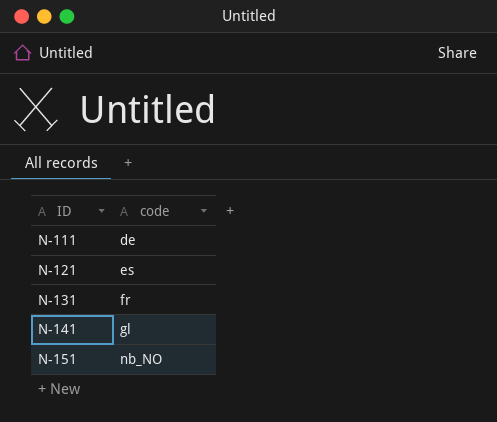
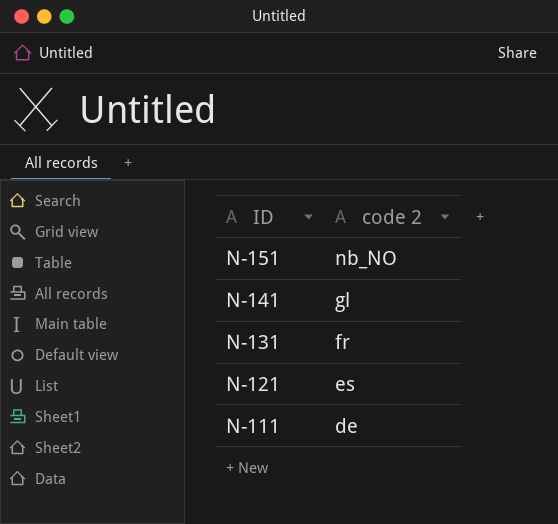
row order: ID ascending -> ID descending
column name: code -> code 2

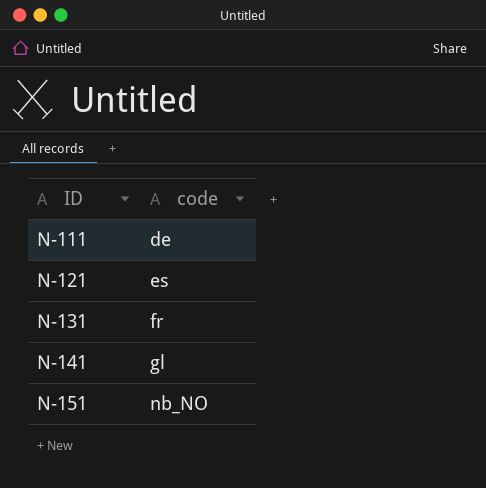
row order: ID descending -> ID ascending
column name: code 2 -> code

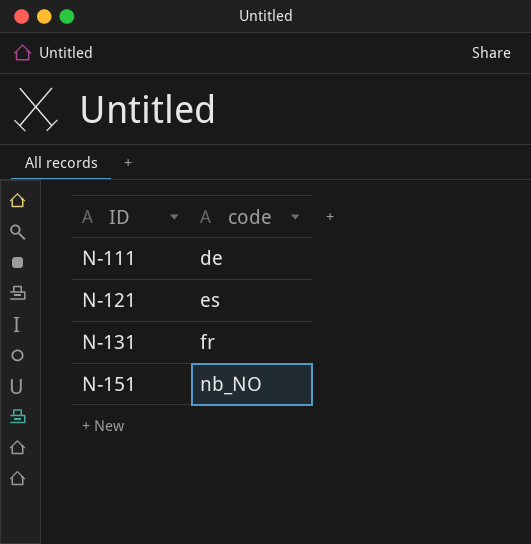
row N-141: gl -> none

